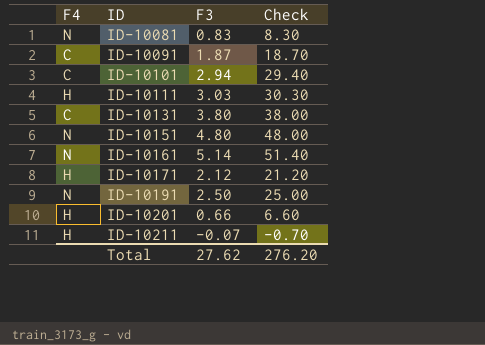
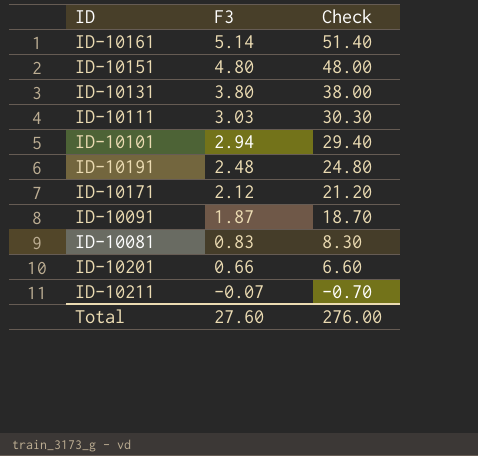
row order: ID ascending -> F3 descending
column F4 | position: 1 -> none
ID-10191 | F3: 2.50 -> 2.48
ID-10191 | Check: 25.00 -> 24.80
Total | F3: 27.62 -> 27.60
Total | Check: 276.20 -> 276.00

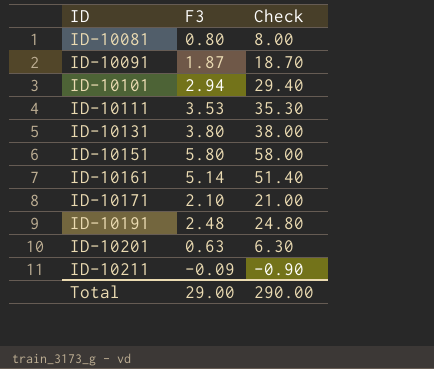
row order: F3 descending -> ID ascending
ID-10081 | F3: 0.83 -> 0.80
ID-10081 | Check: 8.30 -> 8.00
ID-10111 | F3: 3.03 -> 3.53
ID-10111 | Check: 30.30 -> 35.30
ID-10151 | F3: 4.80 -> 5.80
ID-10151 | Check: 48.00 -> 58.00
ID-10171 | F3: 2.12 -> 2.10
ID-10171 | Check: 21.20 -> 21.00
ID-10201 | F3: 0.66 -> 0.63
ID-10201 | Check: 6.60 -> 6.30
ID-10211 | F3: -0.07 -> -0.09
ID-10211 | Check: -0.70 -> -0.90
Total | F3: 27.60 -> 29.00
Total | Check: 276.00 -> 290.00

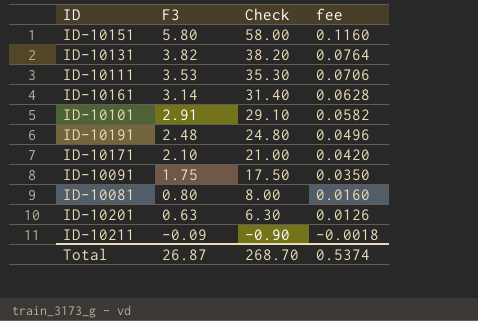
row order: ID ascending -> F3 descending
column fee | formula: none -> [F3] * 0.02
ID-10131 | F3: 3.80 -> 3.82
ID-10131 | Check: 38.00 -> 38.20
ID-10161 | F3: 5.14 -> 3.14
ID-10161 | Check: 51.40 -> 31.40
ID-10101 | F3: 2.94 -> 2.91
ID-10101 | Check: 29.40 -> 29.10
ID-10091 | F3: 1.87 -> 1.75
ID-10091 | Check: 18.70 -> 17.50
Total | F3: 29.00 -> 26.87
Total | Check: 290.00 -> 268.70

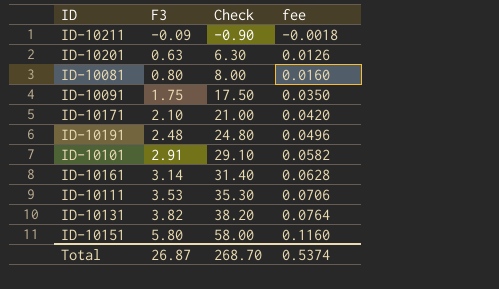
row order: F3 descending -> F3 ascending

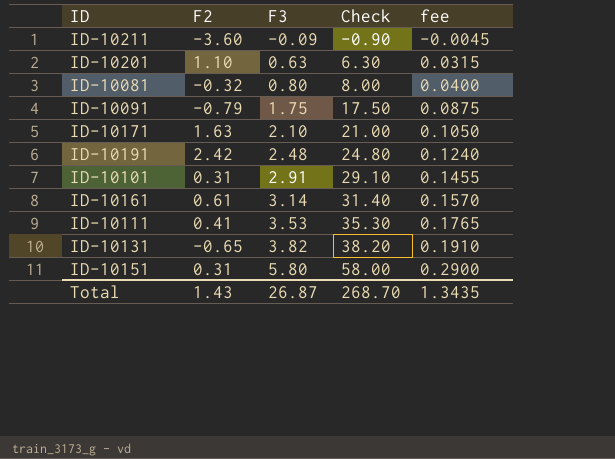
column F2 | position: none -> 2
column fee | formula: [F3] * 0.02 -> [F3] * 0.05
Total | fee: 0.5374 -> 1.3435

